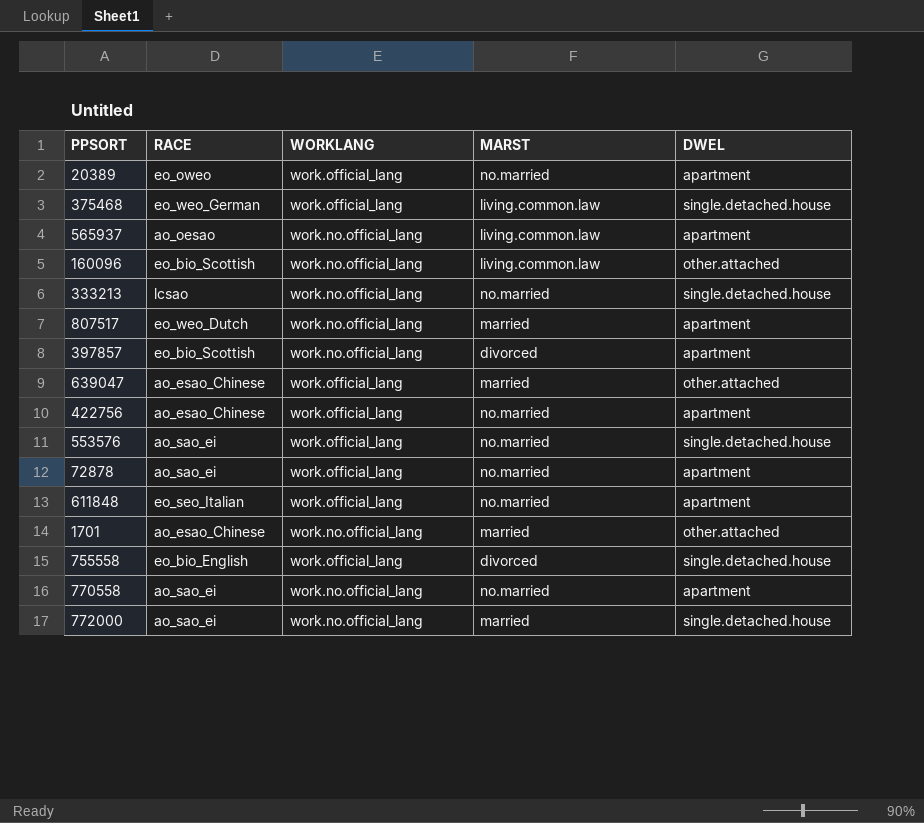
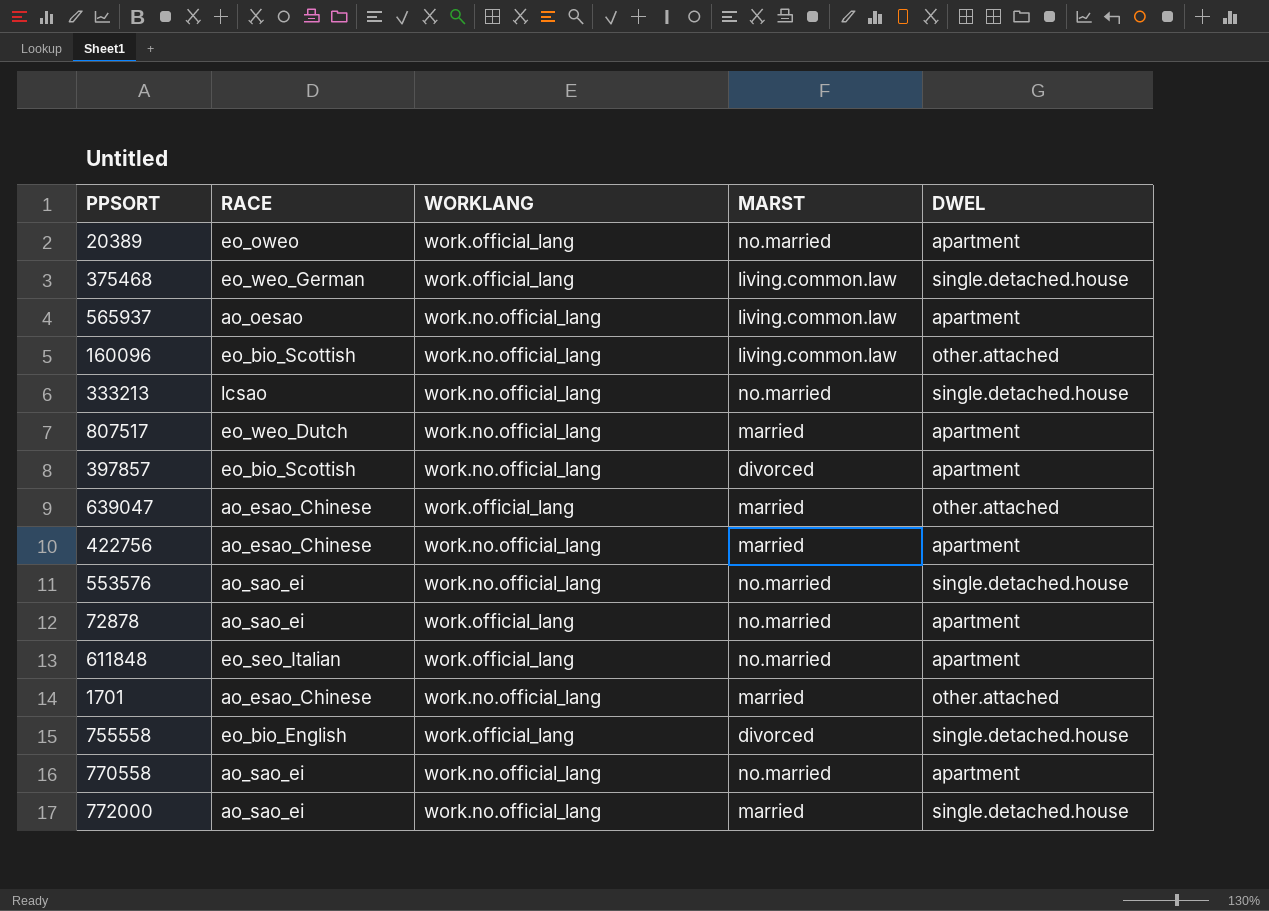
422756 | WORKLANG: work.official_lang -> work.no.official_lang
422756 | MARST: no.married -> married
553576 | WORKLANG: work.official_lang -> work.no.official_lang

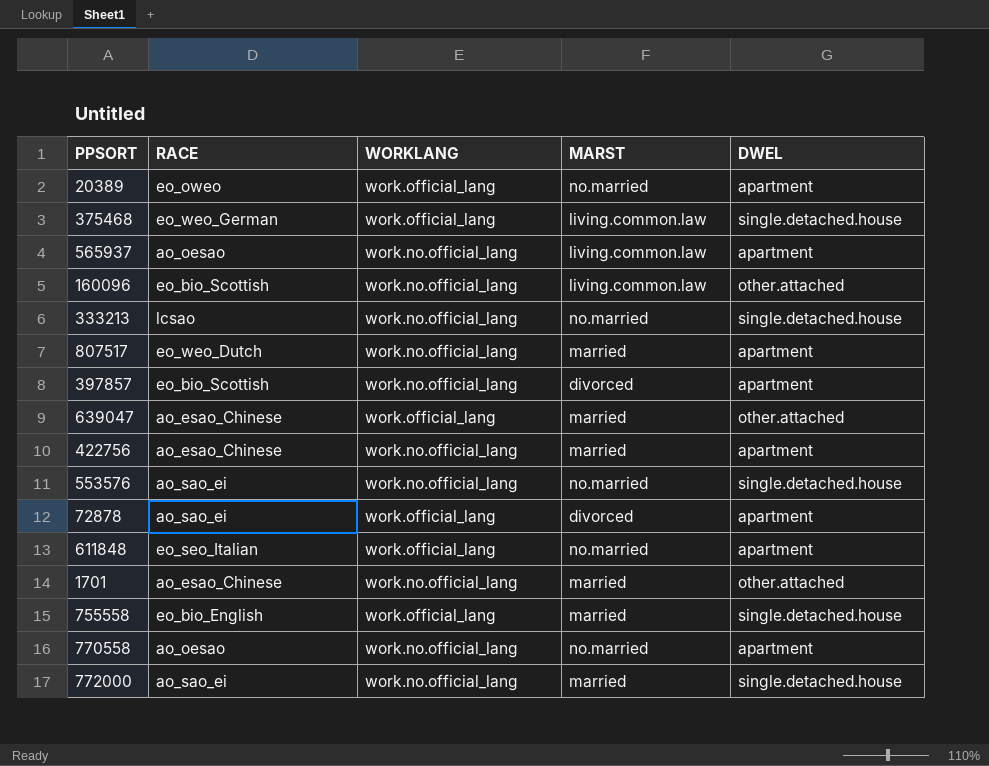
72878 | MARST: no.married -> divorced
755558 | MARST: divorced -> married
770558 | RACE: ao_sao_ei -> ao_oesao

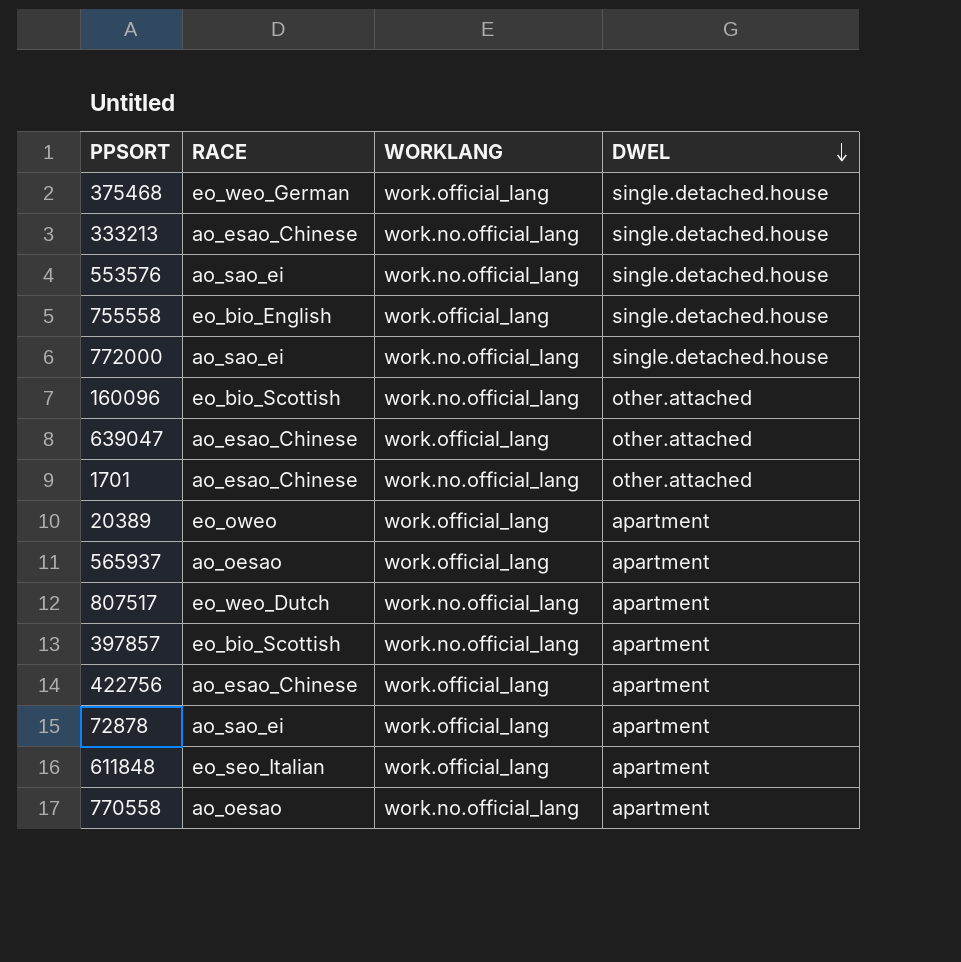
row order: none -> DWEL descending
column MARST | position: 4 -> none
333213 | RACE: lcsao -> ao_esao_Chinese
565937 | WORKLANG: work.no.official_lang -> work.official_lang
422756 | WORKLANG: work.no.official_lang -> work.official_lang

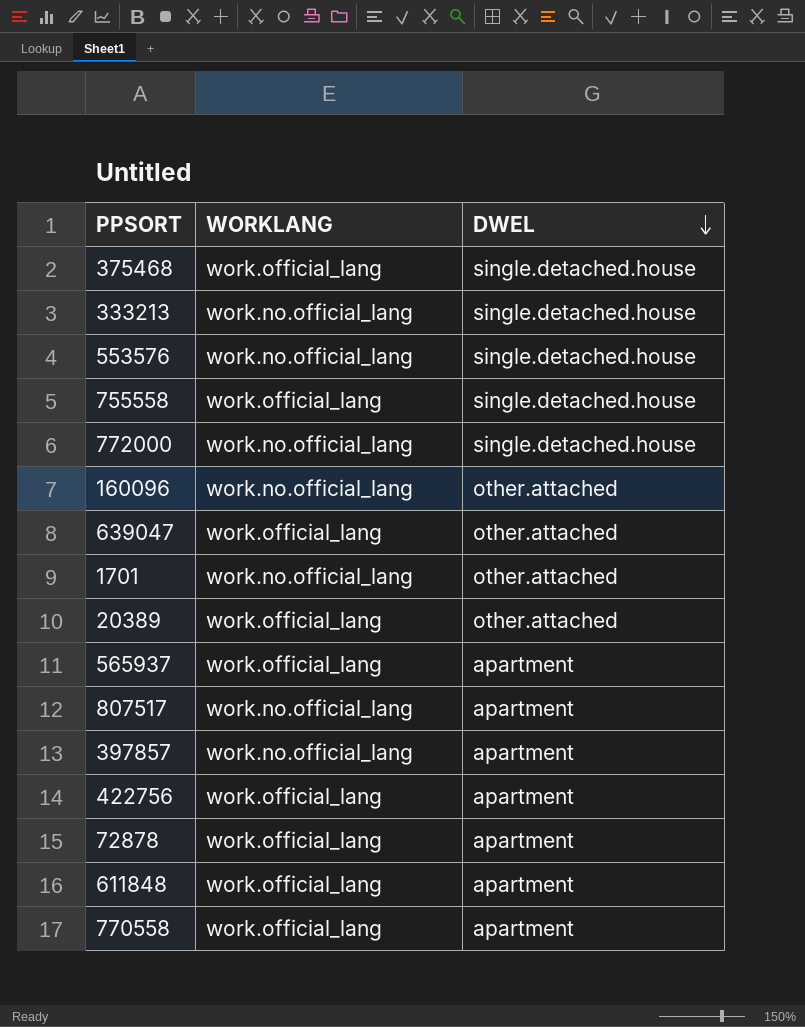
column RACE | position: 2 -> none
20389 | DWEL: apartment -> other.attached
770558 | WORKLANG: work.no.official_lang -> work.official_lang

